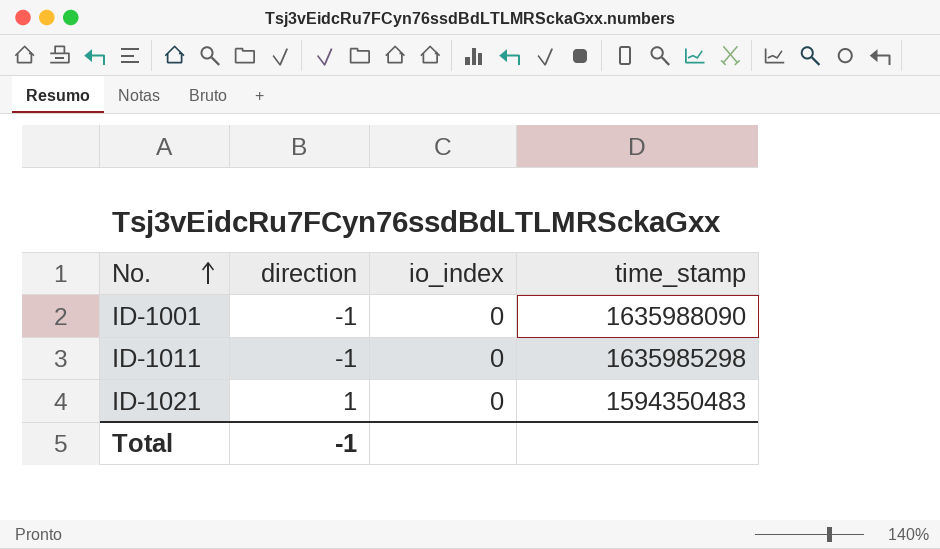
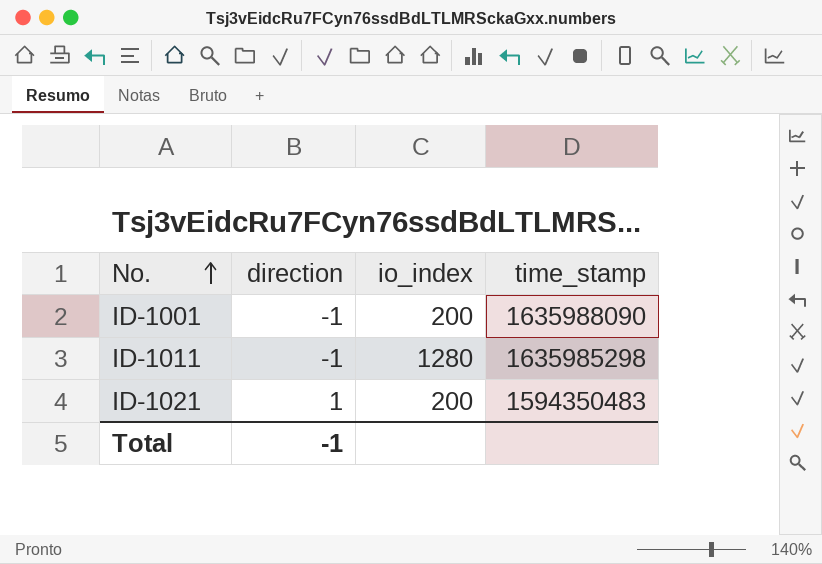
ID-1001 | io_index: 0 -> 200
ID-1011 | io_index: 0 -> 1280
ID-1021 | io_index: 0 -> 200

